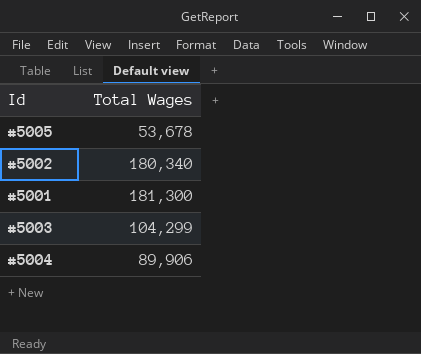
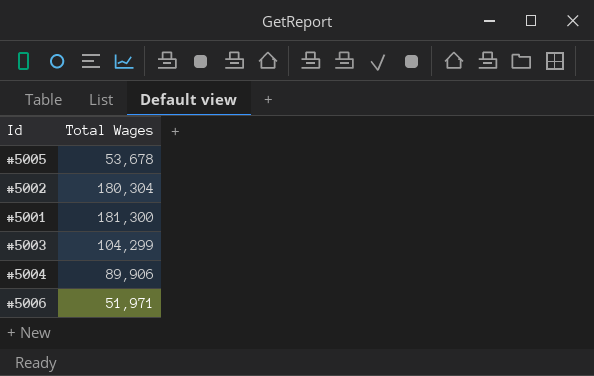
#5002 | Total Wages: 180,340 -> 180,304
row #5006: none -> 51,971

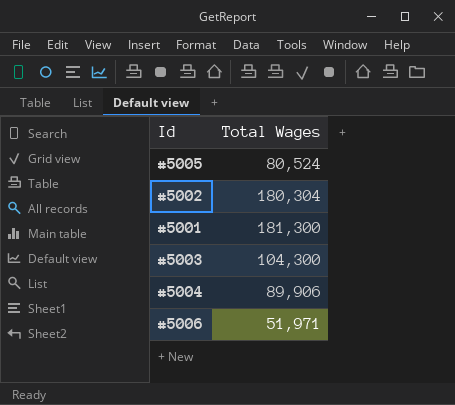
#5005 | Total Wages: 53,678 -> 80,524
#5003 | Total Wages: 104,299 -> 104,300

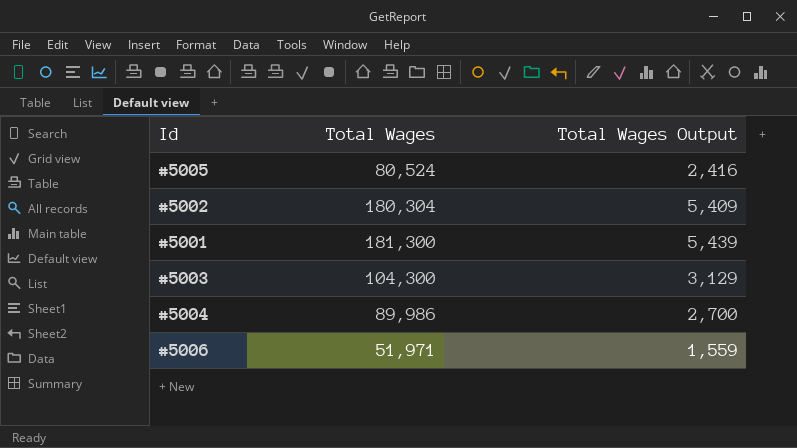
column Total Wages Output | formula: none -> [Total Wages] * 0.03
#5004 | Total Wages: 89,906 -> 89,986

